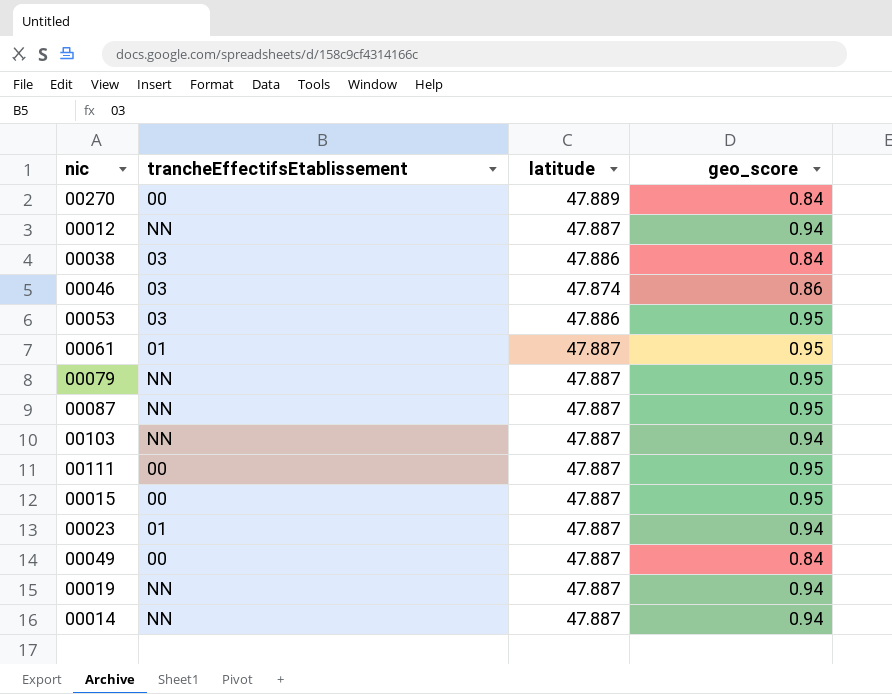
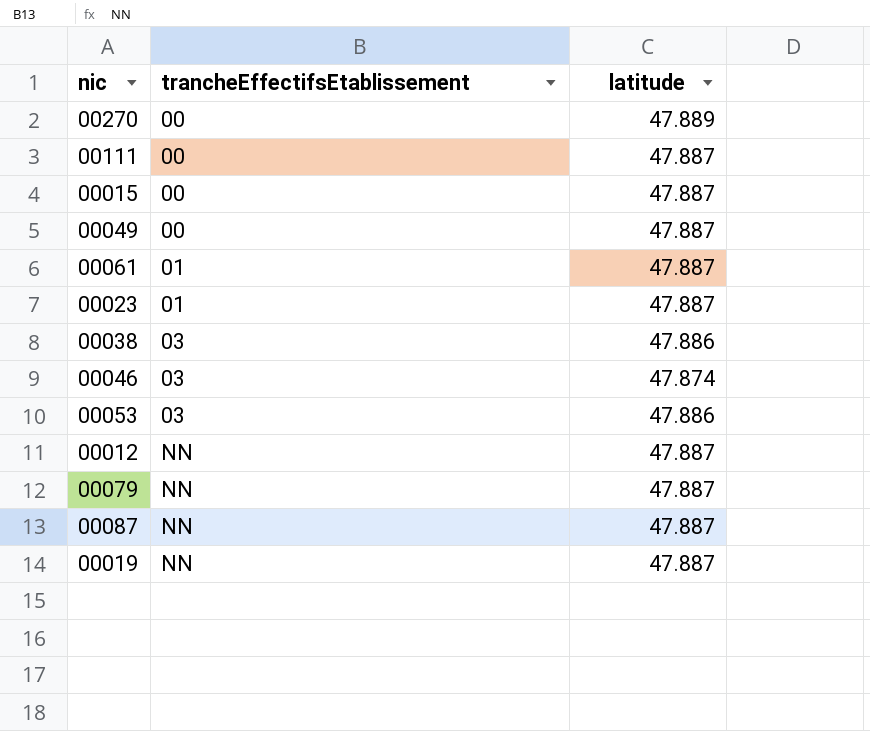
row order: none -> trancheEffectifsEtablissement ascending
column geo_score | position: 4 -> none
row 00103: NN | 47.887 | 0.94 -> none
row 00014: NN | 47.887 | 0.94 -> none

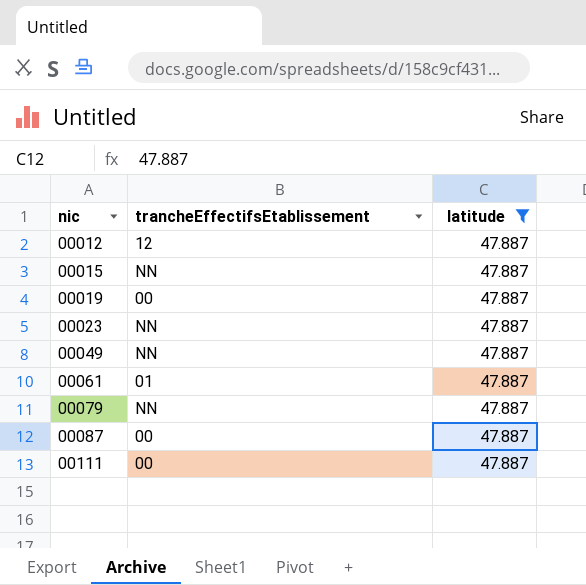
filter: none -> latitude = 47.887
row order: trancheEffectifsEtablissement ascending -> nic ascending
00012 | trancheEffectifsEtablissement: NN -> 12
00015 | trancheEffectifsEtablissement: 00 -> NN
00019 | trancheEffectifsEtablissement: NN -> 00
00023 | trancheEffectifsEtablissement: 01 -> NN
00049 | trancheEffectifsEtablissement: 00 -> NN
00087 | trancheEffectifsEtablissement: NN -> 00

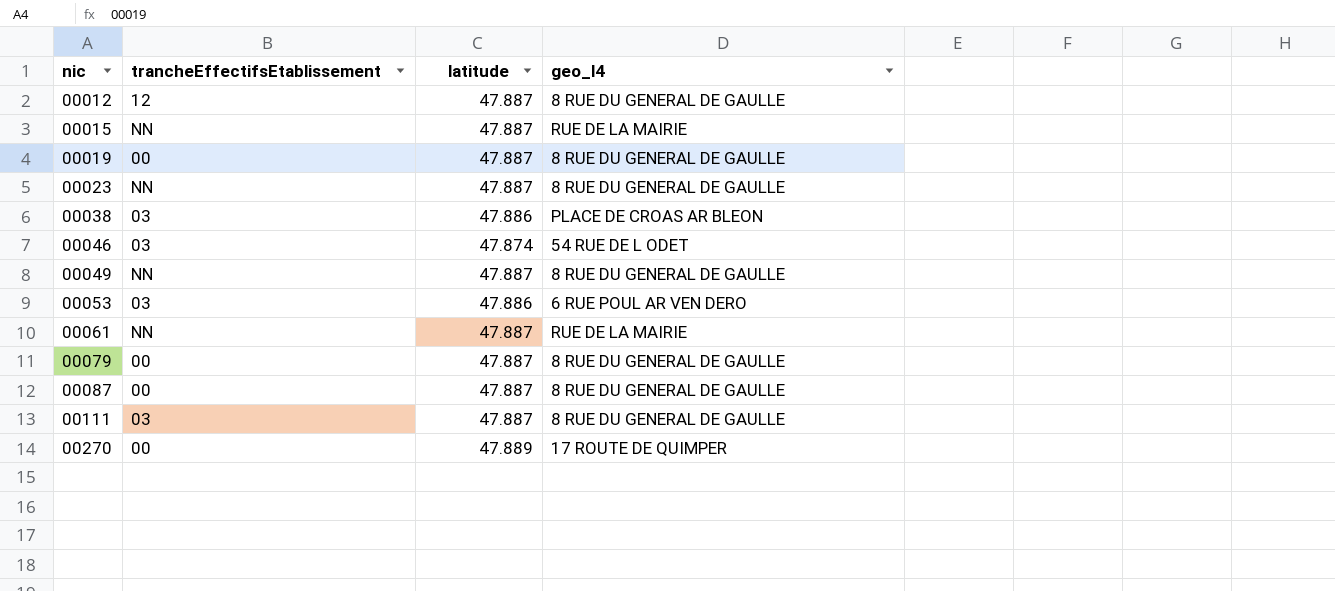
filter: latitude = 47.887 -> none
column geo_l4 | position: none -> 4
00061 | trancheEffectifsEtablissement: 01 -> NN
00079 | trancheEffectifsEtablissement: NN -> 00
00111 | trancheEffectifsEtablissement: 00 -> 03

